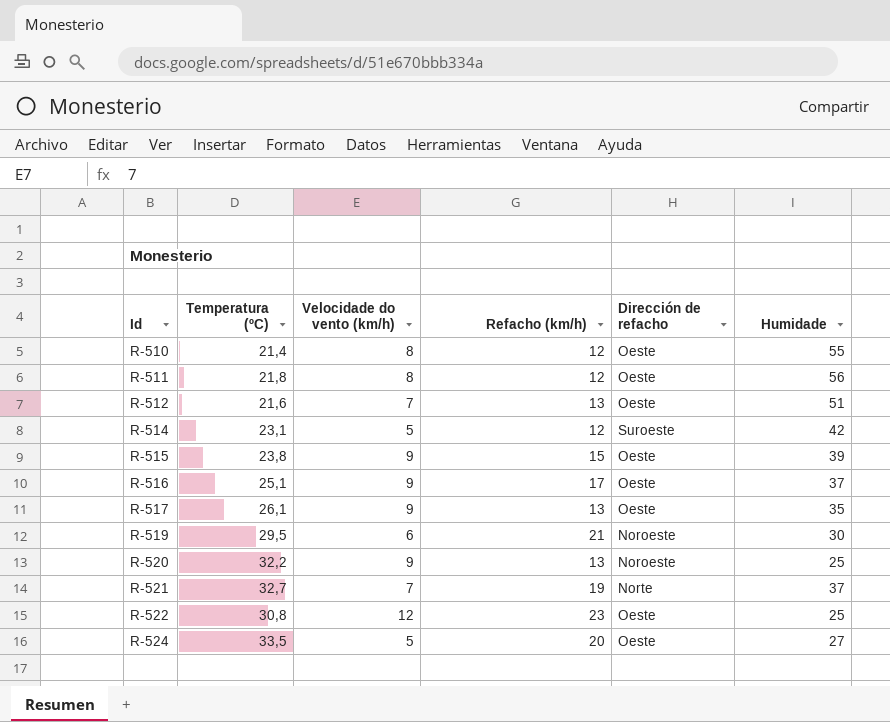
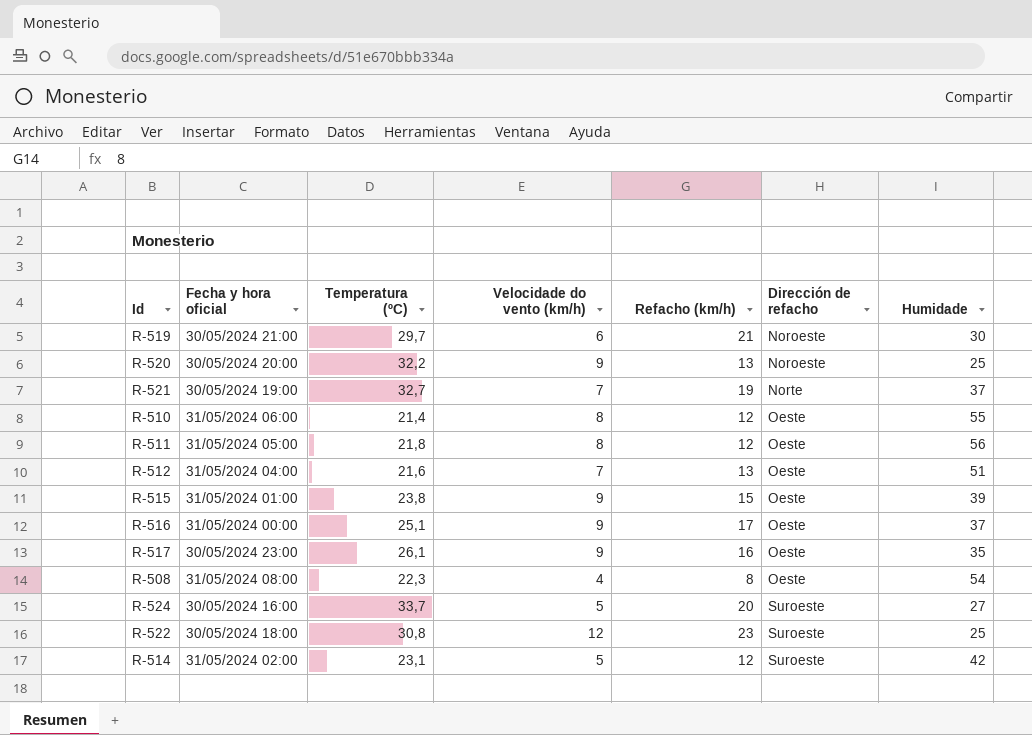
row order: Id ascending -> Dirección de refacho ascending
column Fecha y hora oficial | position: none -> 2
R-519 | Temperatura (ºC): 29,5 -> 29,7
R-517 | Refacho (km/h): 13 -> 16
row R-508: none -> 31/05/2024 08:00 | 22,3 | 4 | 8 | Oeste | 54
R-524 | Temperatura (ºC): 33,5 -> 33,7
R-524 | Dirección de refacho: Oeste -> Suroeste
R-522 | Dirección de refacho: Oeste -> Suroeste

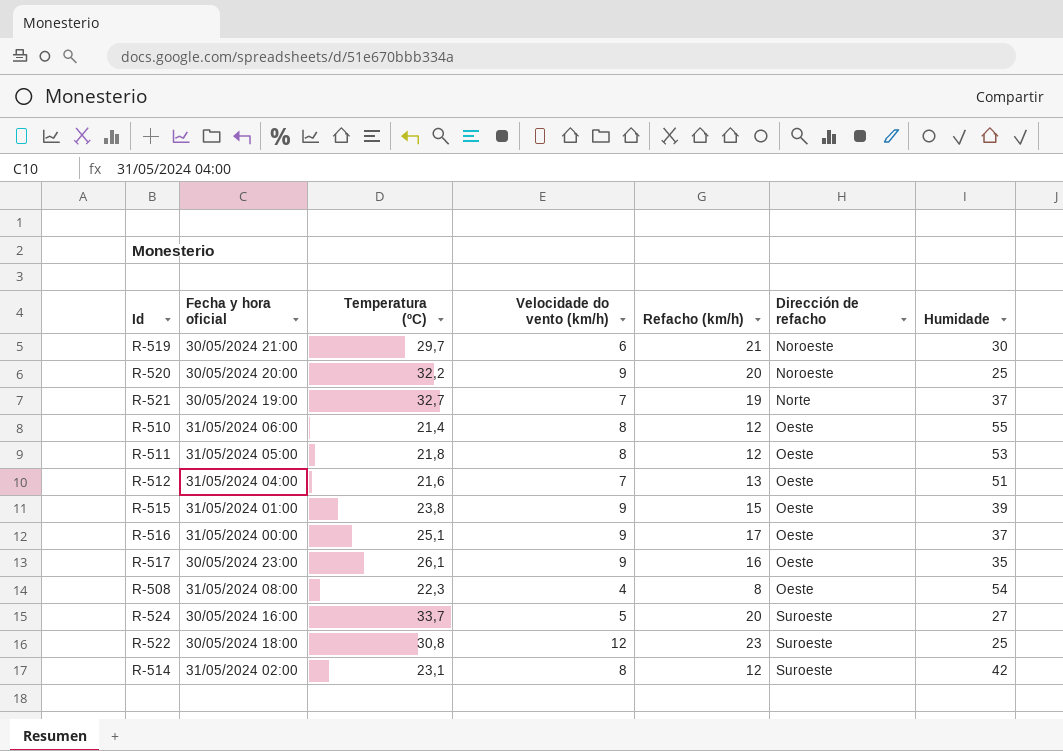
R-520 | Refacho (km/h): 13 -> 20
R-511 | Humidade: 56 -> 53
R-514 | Velocidade do vento (km/h): 5 -> 8

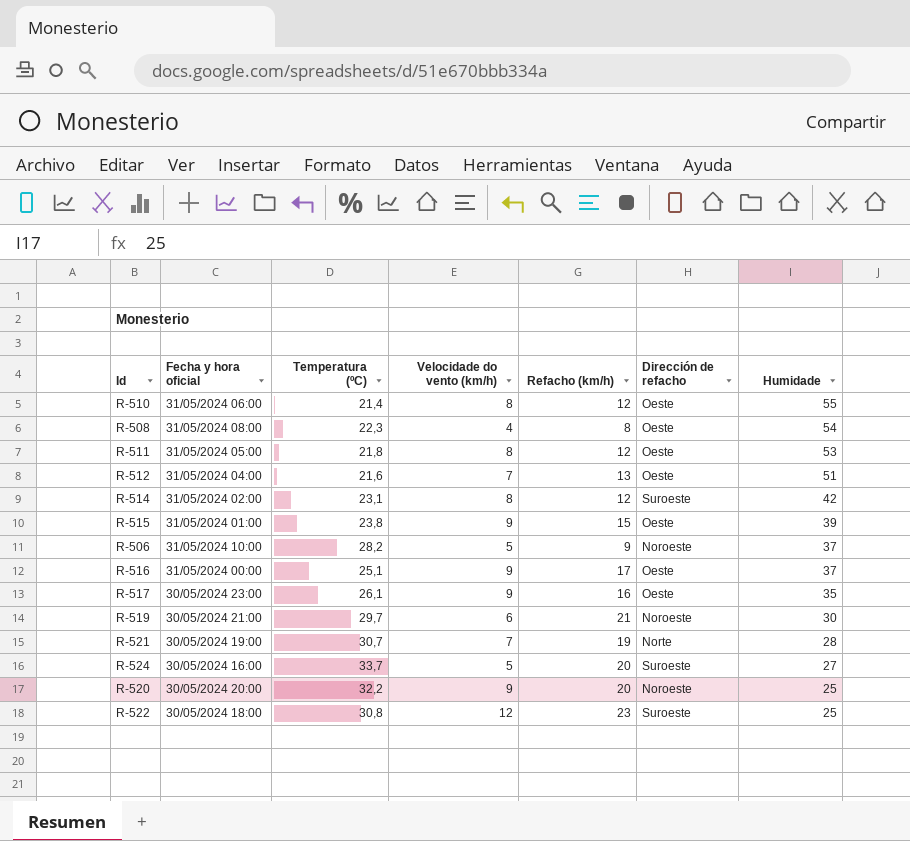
row order: Dirección de refacho ascending -> Humidade descending
row R-506: none -> 31/05/2024 10:00 | 28,2 | 5 | 9 | Noroeste | 37
R-521 | Temperatura (ºC): 32,7 -> 30,7
R-521 | Humidade: 37 -> 28

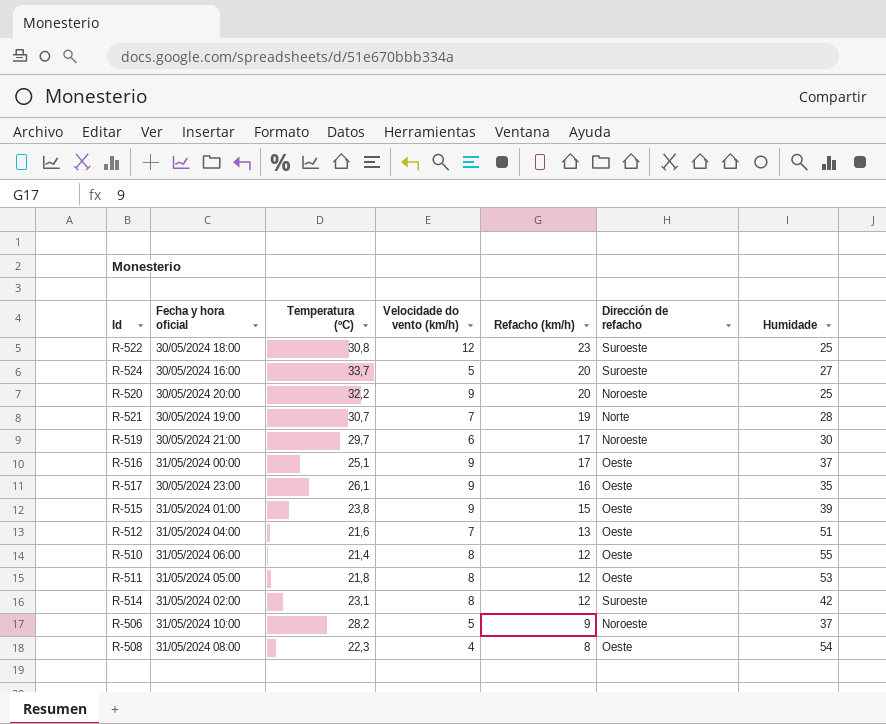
row order: Humidade descending -> Refacho (km/h) descending
R-519 | Refacho (km/h): 21 -> 17

